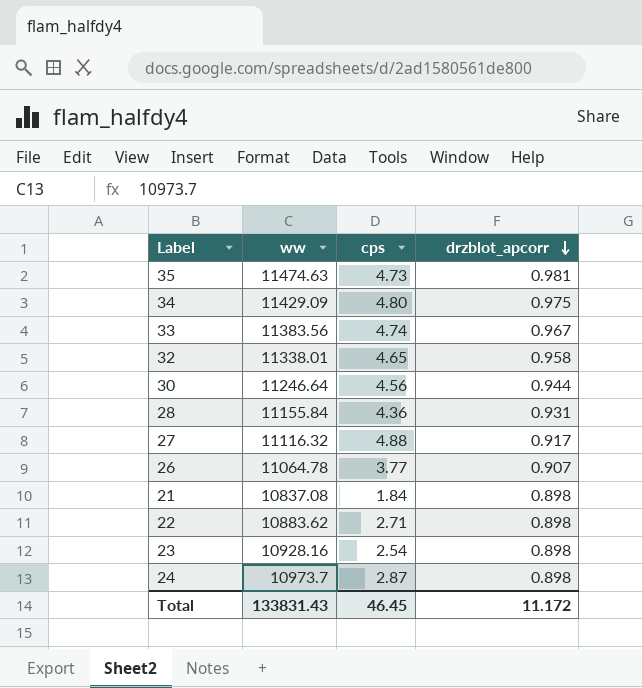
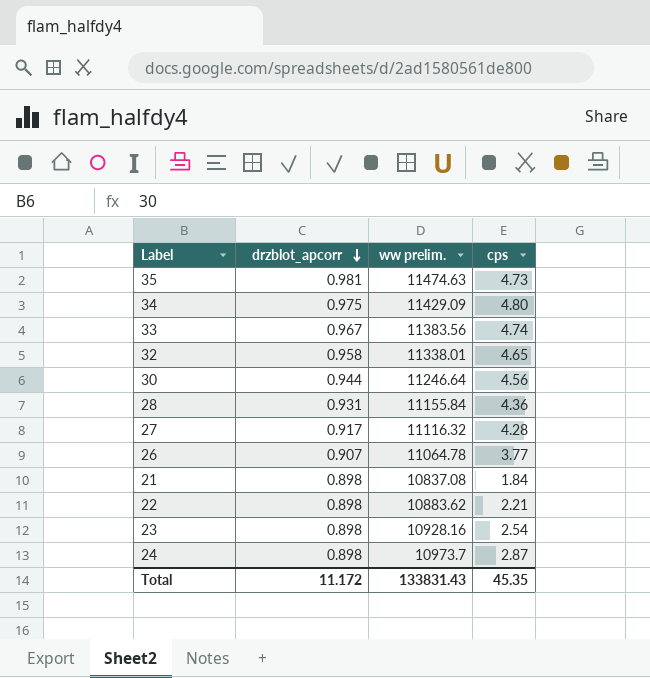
column drzblot_apcorr | position: 4 -> 2
column name: ww -> ww prelim.
27 | cps: 4.88 -> 4.28
22 | cps: 2.71 -> 2.21
Total | cps: 46.45 -> 45.35

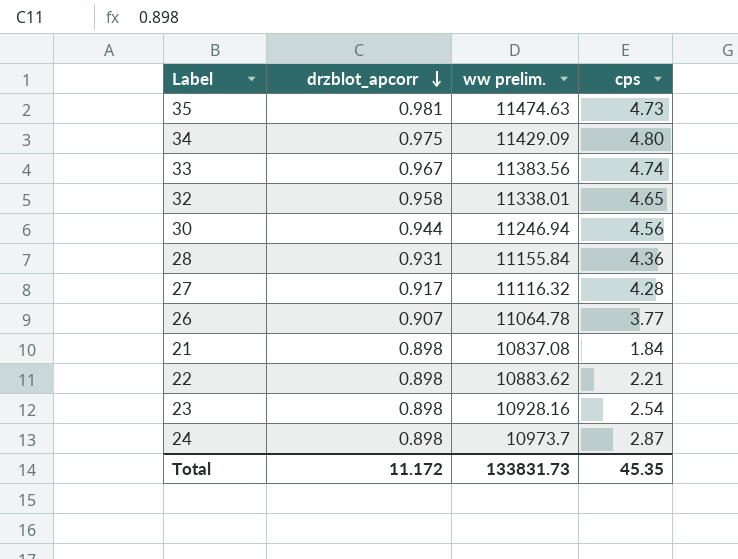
30 | ww prelim.: 11246.64 -> 11246.94
Total | ww prelim.: 133831.43 -> 133831.73

